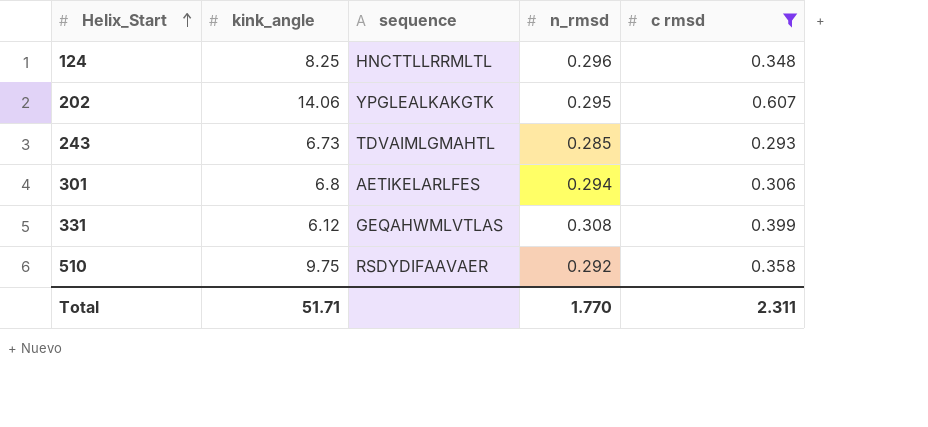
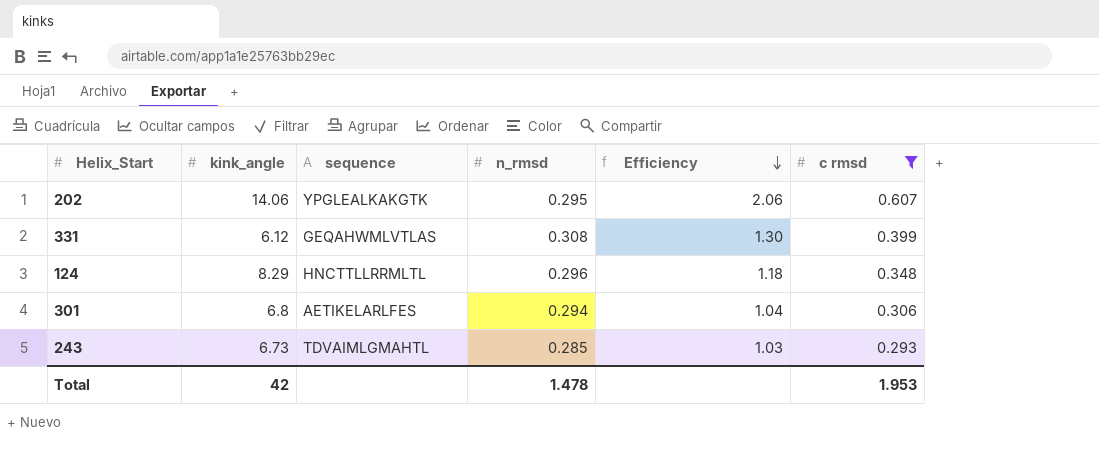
row order: Helix_Start ascending -> Efficiency descending
column Efficiency | formula: none -> [c rmsd] / [n_rmsd]
row 510: 9.75 | RSDYDIFAAVAER | 0.292 | 0.358 -> none
124 | kink_angle: 8.25 -> 8.29
Total | kink_angle: 51.71 -> 42
Total | n_rmsd: 1.770 -> 1.478
Total | c rmsd: 2.311 -> 1.953

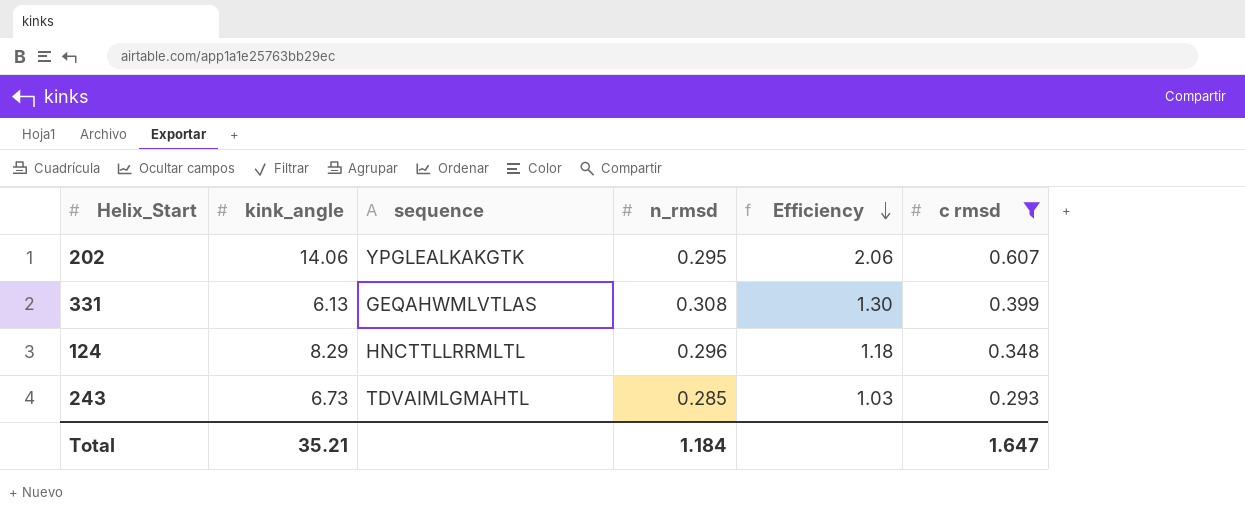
row 301: 6.8 | AETIKELARLFES | 0.294 | 1.04 | 0.306 -> none
331 | kink_angle: 6.12 -> 6.13
Total | kink_angle: 42 -> 35.21
Total | n_rmsd: 1.478 -> 1.184
Total | c rmsd: 1.953 -> 1.647

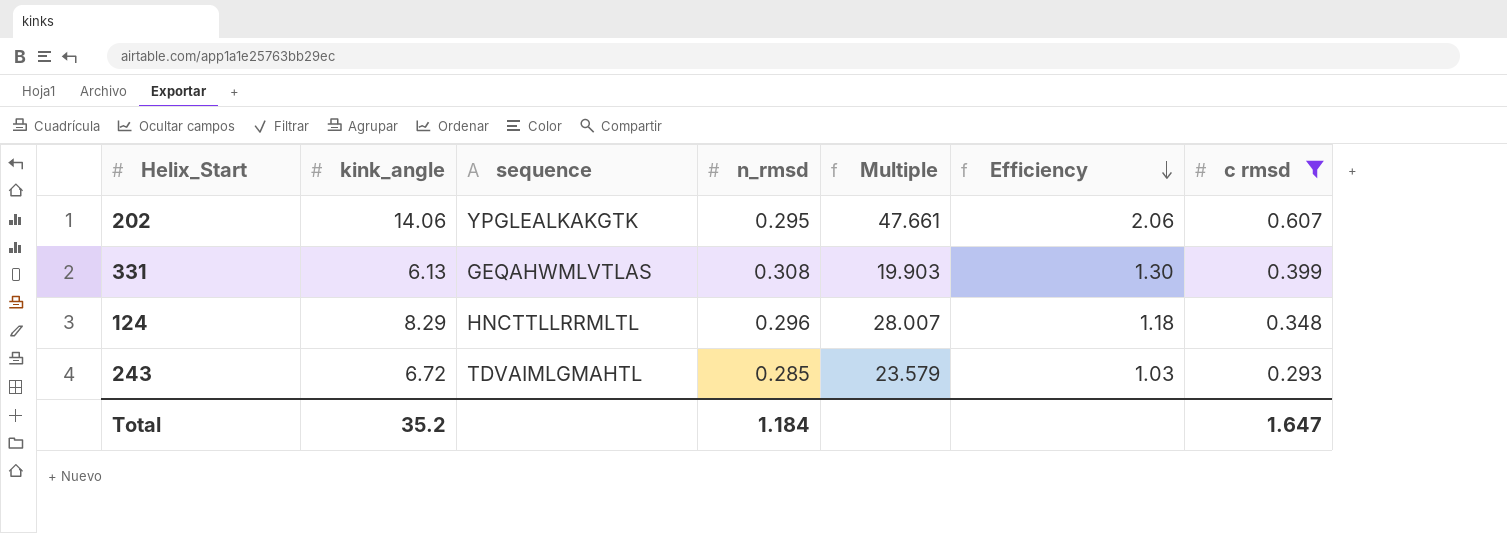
column Multiple | formula: none -> [kink_angle] / [n_rmsd]
243 | kink_angle: 6.73 -> 6.72
Total | kink_angle: 35.21 -> 35.2

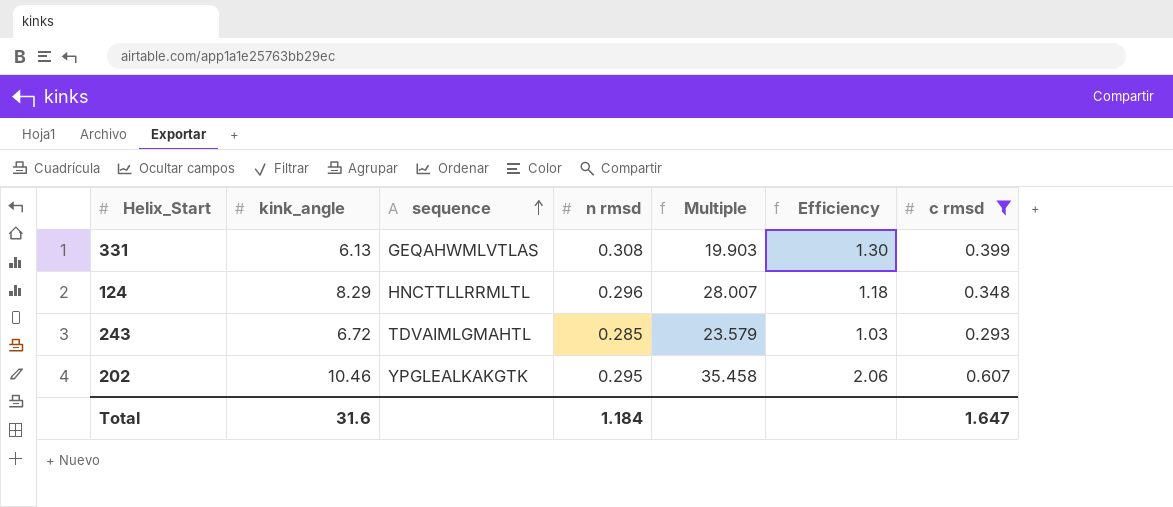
row order: Efficiency descending -> sequence ascending
column name: n_rmsd -> n rmsd
202 | kink_angle: 14.06 -> 10.46
202 | Multiple: 47.661 -> 35.458
Total | kink_angle: 35.2 -> 31.6

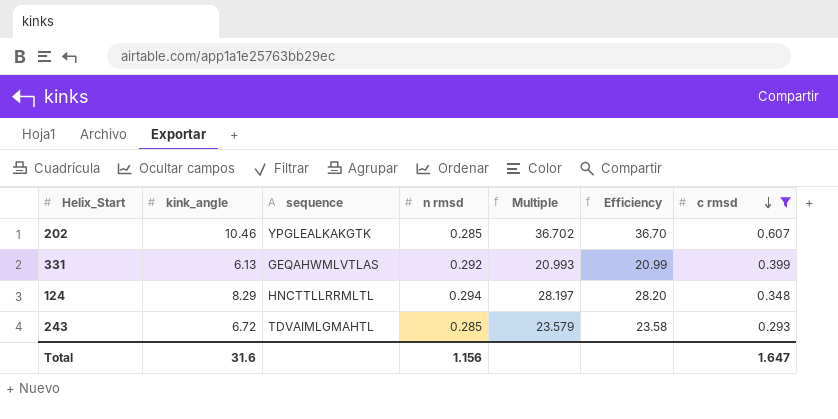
row order: sequence ascending -> c rmsd descending
column Efficiency | formula: [c rmsd] / [n rmsd] -> [kink_angle] / [n rmsd]
202 | n rmsd: 0.295 -> 0.285
202 | Multiple: 35.458 -> 36.702
331 | n rmsd: 0.308 -> 0.292
331 | Multiple: 19.903 -> 20.993
124 | n rmsd: 0.296 -> 0.294
124 | Multiple: 28.007 -> 28.197
Total | n rmsd: 1.184 -> 1.156

